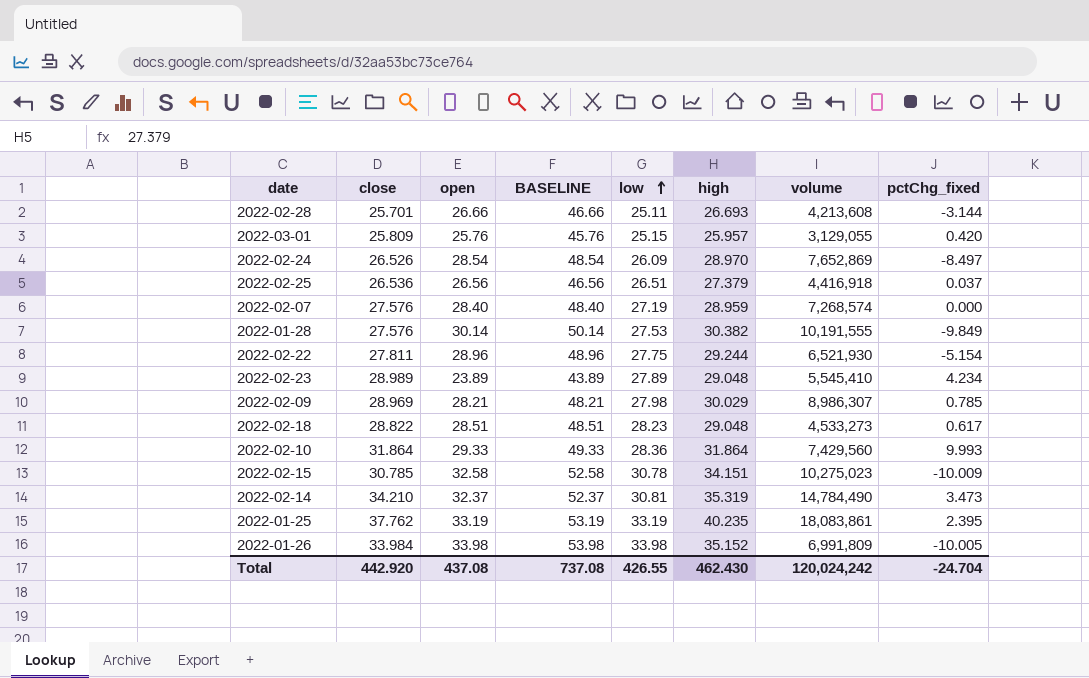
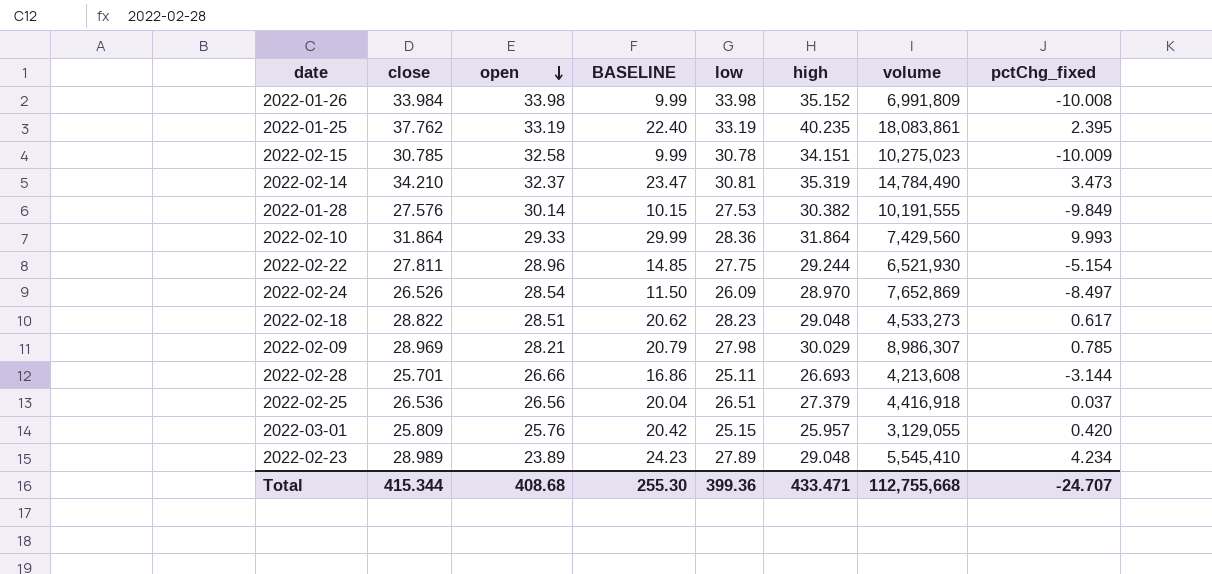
row order: low ascending -> open descending
column BASELINE | formula: [open] + 20 -> [pctChg_fixed] + 20
row 2022-02-07: 27.576 | 28.40 | 48.40 | 27.19 | 28.959 | 7,268,574 | 0.000 -> none
2022-01-26 | pctChg_fixed: -10.005 -> -10.008
Total | close: 442.920 -> 415.344
Total | open: 437.08 -> 408.68
Total | BASELINE: 737.08 -> 255.30
Total | low: 426.55 -> 399.36
Total | high: 462.430 -> 433.471
Total | volume: 120,024,242 -> 112,755,668
Total | pctChg_fixed: -24.704 -> -24.707

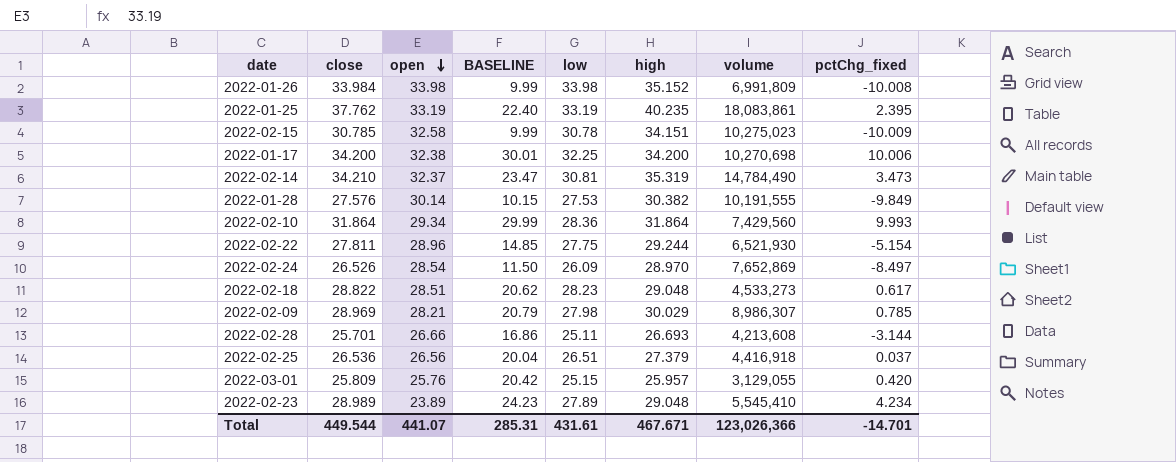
row 2022-01-17: none -> 34.200 | 32.38 | 30.01 | 32.25 | 34.200 | 10,270,698 | 10.006
2022-02-10 | open: 29.33 -> 29.34
Total | close: 415.344 -> 449.544
Total | open: 408.68 -> 441.07
Total | BASELINE: 255.30 -> 285.31
Total | low: 399.36 -> 431.61
Total | high: 433.471 -> 467.671
Total | volume: 112,755,668 -> 123,026,366
Total | pctChg_fixed: -24.707 -> -14.701

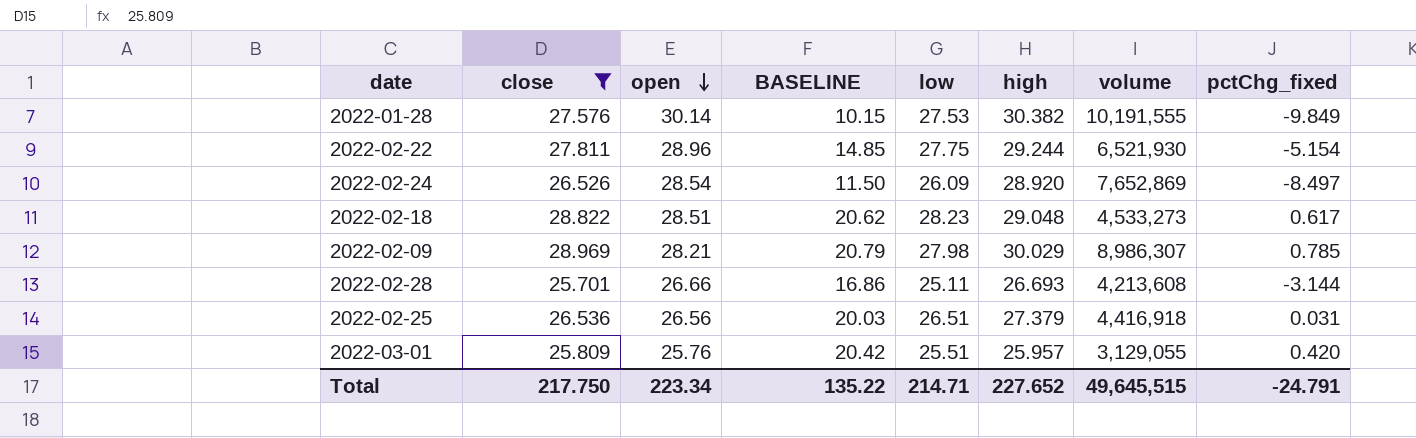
filter: none -> close <= 28.969
2022-02-24 | high: 28.970 -> 28.920
2022-02-25 | BASELINE: 20.04 -> 20.03
2022-02-25 | pctChg_fixed: 0.037 -> 0.031
2022-03-01 | low: 25.15 -> 25.51
Total | close: 449.544 -> 217.750
Total | open: 441.07 -> 223.34
Total | BASELINE: 285.31 -> 135.22
Total | low: 431.61 -> 214.71
Total | high: 467.671 -> 227.652
Total | volume: 123,026,366 -> 49,645,515
Total | pctChg_fixed: -14.701 -> -24.791

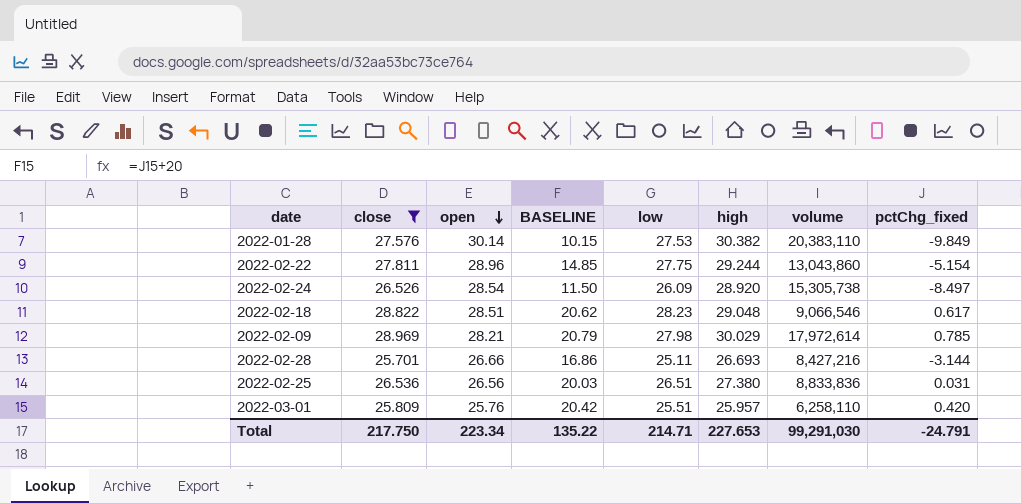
2022-01-28 | volume: 10,191,555 -> 20,383,110
2022-02-22 | volume: 6,521,930 -> 13,043,860
2022-02-24 | volume: 7,652,869 -> 15,305,738
2022-02-18 | volume: 4,533,273 -> 9,066,546
2022-02-09 | volume: 8,986,307 -> 17,972,614
2022-02-28 | volume: 4,213,608 -> 8,427,216
2022-02-25 | high: 27.379 -> 27.380
2022-02-25 | volume: 4,416,918 -> 8,833,836
2022-03-01 | volume: 3,129,055 -> 6,258,110
Total | high: 227.652 -> 227.653
Total | volume: 49,645,515 -> 99,291,030

